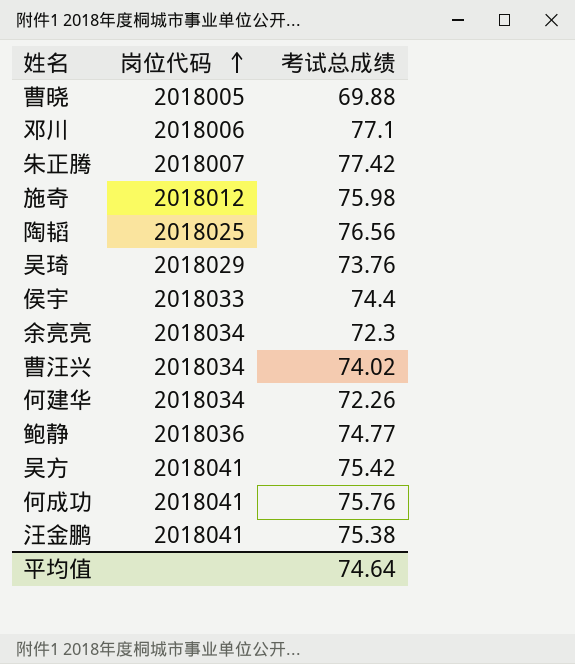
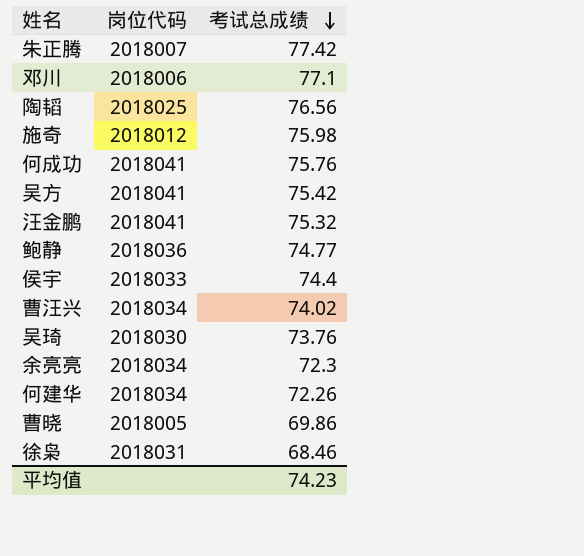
row order: 岗位代码 ascending -> 考试总成绩 descending
汪金鹏 | 考试总成绩: 75.38 -> 75.32
吴琦 | 岗位代码: 2018029 -> 2018030
曹晓 | 考试总成绩: 69.88 -> 69.86
row 徐枭: none -> 2018031 | 68.46
平均值 | 考试总成绩: 74.64 -> 74.23

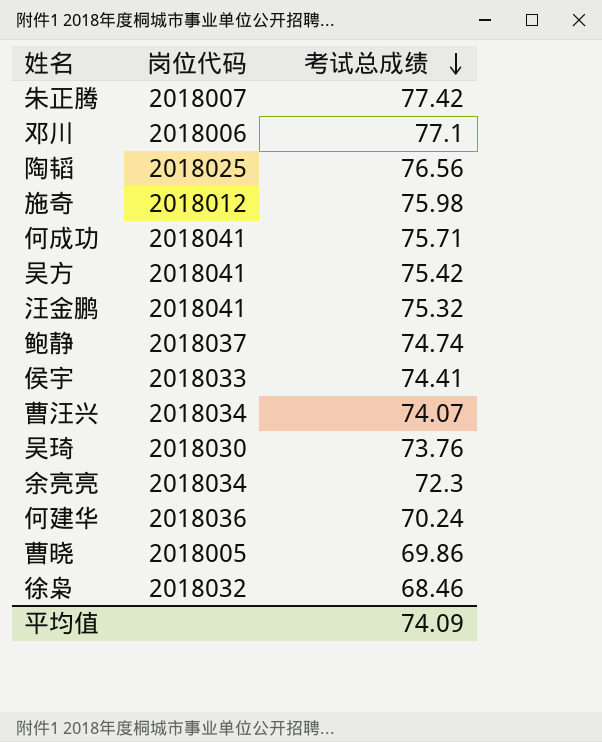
何成功 | 考试总成绩: 75.76 -> 75.71
鲍静 | 岗位代码: 2018036 -> 2018037
鲍静 | 考试总成绩: 74.77 -> 74.74
侯宇 | 考试总成绩: 74.4 -> 74.41
曹汪兴 | 考试总成绩: 74.02 -> 74.07
何建华 | 岗位代码: 2018034 -> 2018036
何建华 | 考试总成绩: 72.26 -> 70.24
徐枭 | 岗位代码: 2018031 -> 2018032
平均值 | 考试总成绩: 74.23 -> 74.09

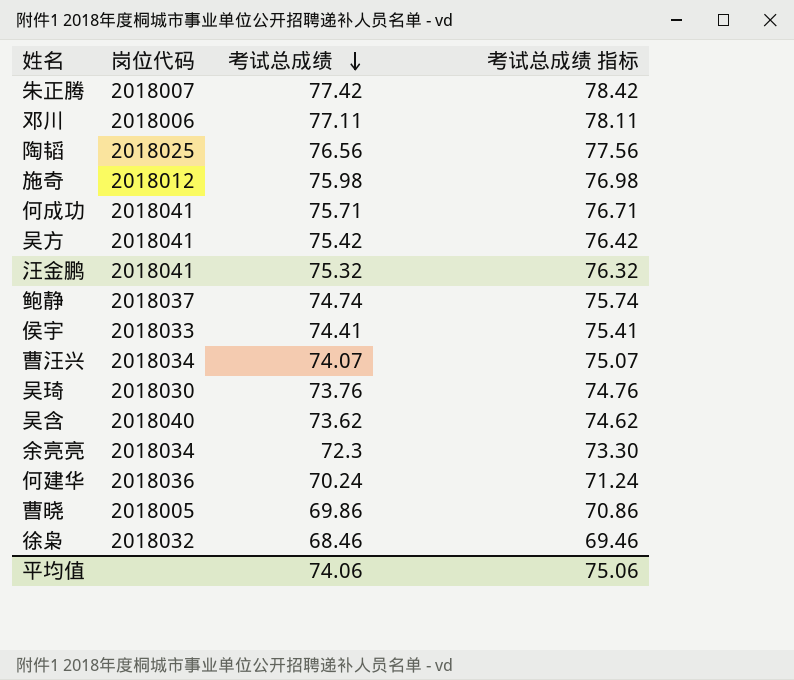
column 考试总成绩 指标 | formula: none -> [考试总成绩] + 1
邓川 | 考试总成绩: 77.1 -> 77.11
row 吴含: none -> 2018040 | 73.62 | 74.62
平均值 | 考试总成绩: 74.09 -> 74.06

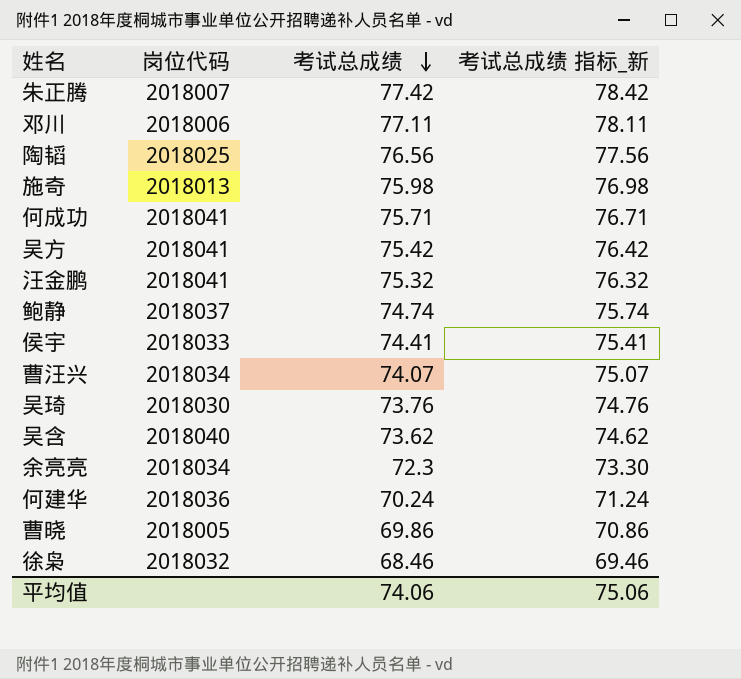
column name: 考试总成绩 指标 -> 考试总成绩 指标_新
施奇 | 岗位代码: 2018012 -> 2018013

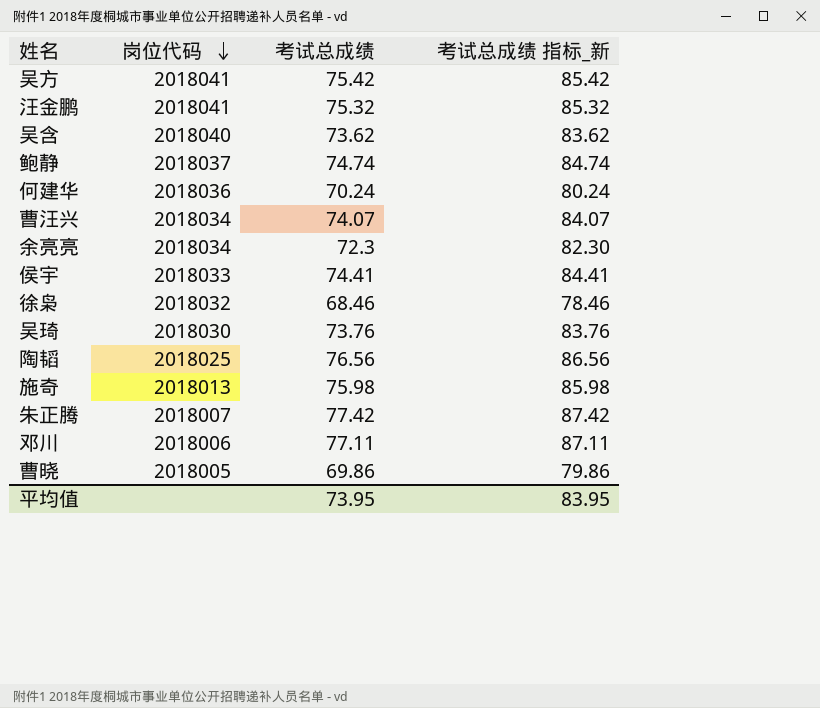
row order: 考试总成绩 descending -> 岗位代码 descending
column 考试总成绩 指标_新 | formula: [考试总成绩] + 1 -> [考试总成绩] + 10
row 何成功: 2018041 | 75.71 | 76.71 -> none
平均值 | 考试总成绩: 74.06 -> 73.95
平均值 | 考试总成绩 指标_新: 75.06 -> 83.95

